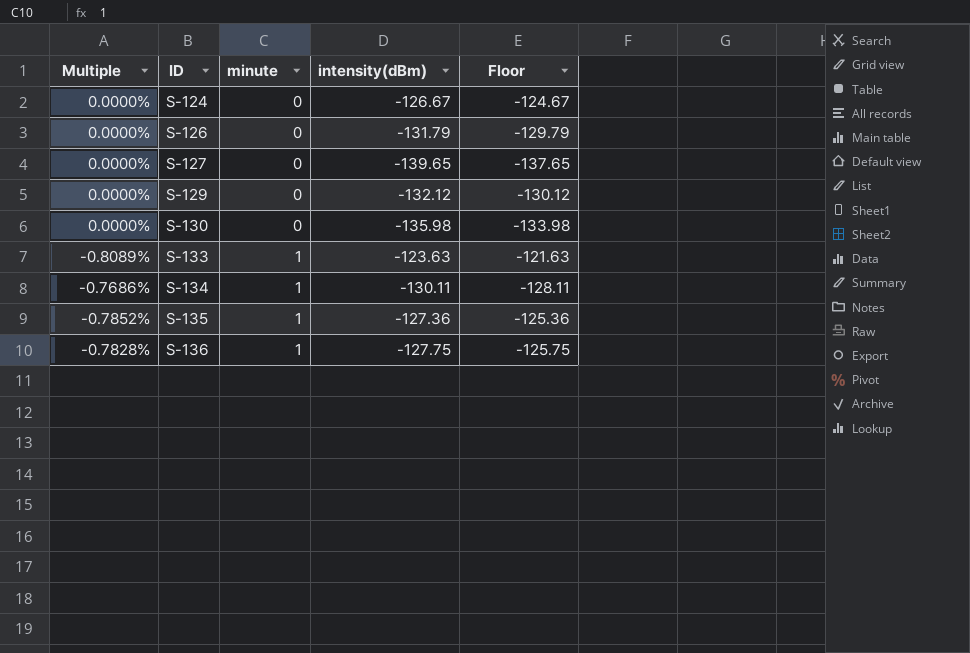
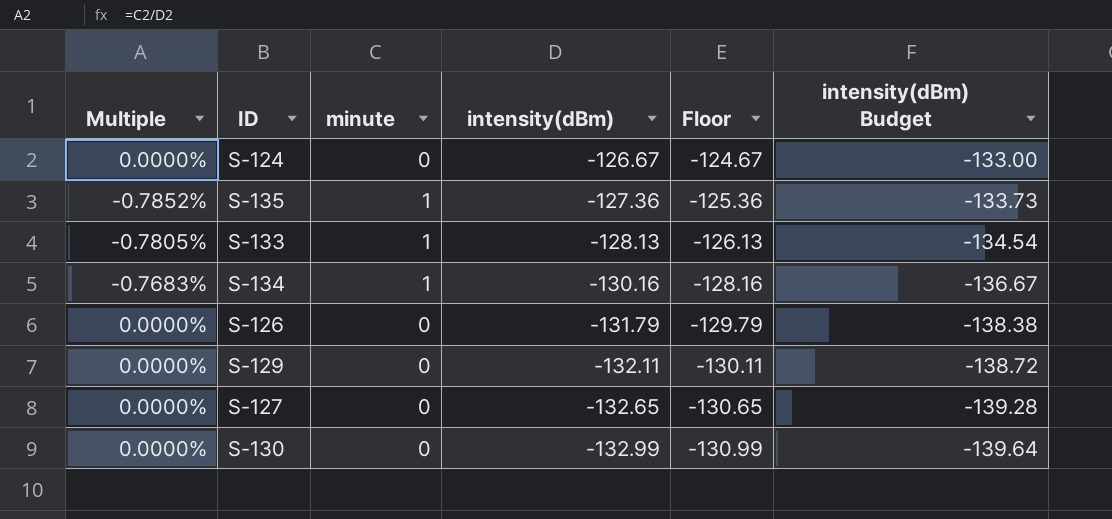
row order: ID ascending -> intensity(dBm) descending
column intensity(dBm) Budget | formula: none -> [intensity(dBm)] * 1.05
row S-136: -0.7828% | 1 | -127.75 | -125.75 -> none
S-133 | Multiple: -0.8089% -> -0.7805%
S-133 | intensity(dBm): -123.63 -> -128.13
S-133 | Floor: -121.63 -> -126.13
S-134 | Multiple: -0.7686% -> -0.7683%
S-134 | intensity(dBm): -130.11 -> -130.16
S-134 | Floor: -128.11 -> -128.16
S-129 | intensity(dBm): -132.12 -> -132.11
S-129 | Floor: -130.12 -> -130.11
S-127 | intensity(dBm): -139.65 -> -132.65
S-127 | Floor: -137.65 -> -130.65
S-130 | intensity(dBm): -135.98 -> -132.99
S-130 | Floor: -133.98 -> -130.99

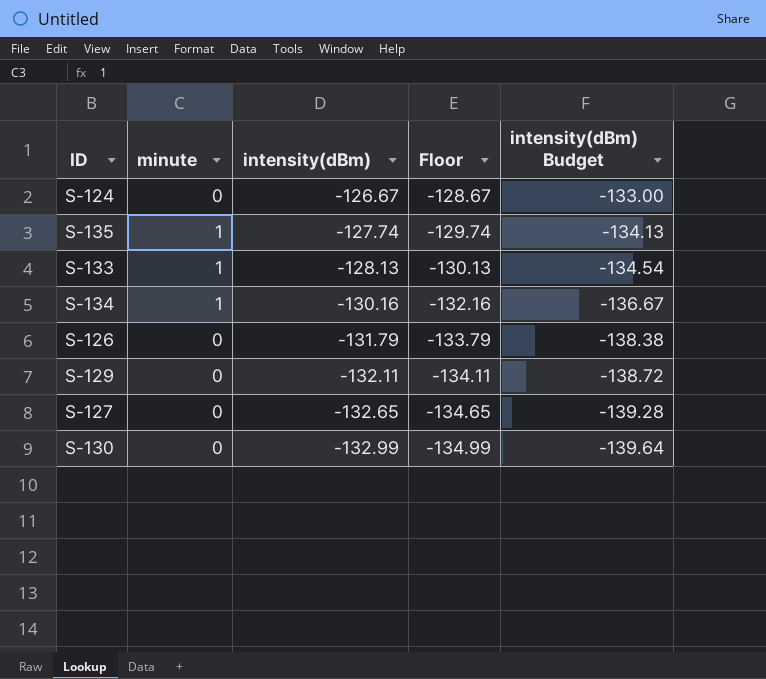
column Multiple | formula: [minute] / [intensity(dBm)] -> none
column Floor | formula: [intensity(dBm)] + 2 -> [intensity(dBm)] - 2
S-135 | intensity(dBm): -127.36 -> -127.74
S-135 | intensity(dBm) Budget: -133.73 -> -134.13

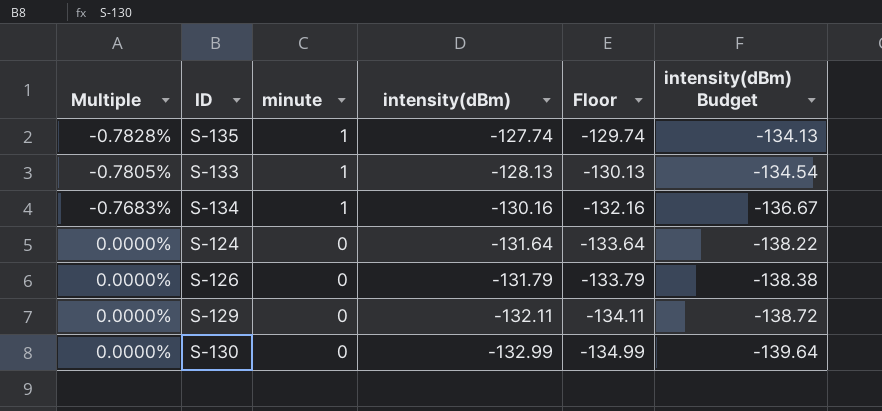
row order: intensity(dBm) descending -> Multiple ascending
column Multiple | formula: none -> [minute] / [intensity(dBm)]
row S-127: 0 | -132.65 | -134.65 | -139.28 -> none
S-124 | intensity(dBm): -126.67 -> -131.64
S-124 | Floor: -128.67 -> -133.64
S-124 | intensity(dBm) Budget: -133.00 -> -138.22

